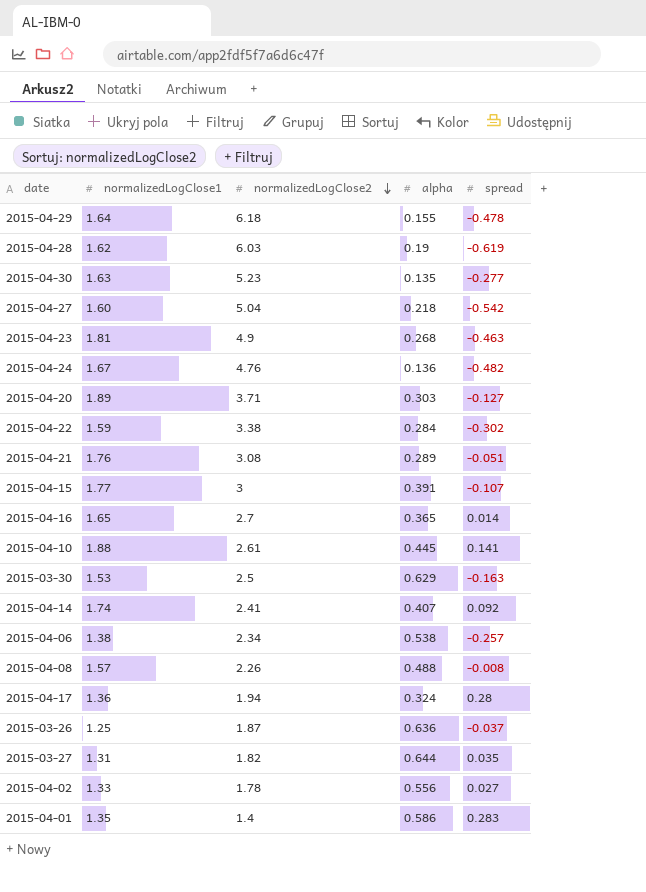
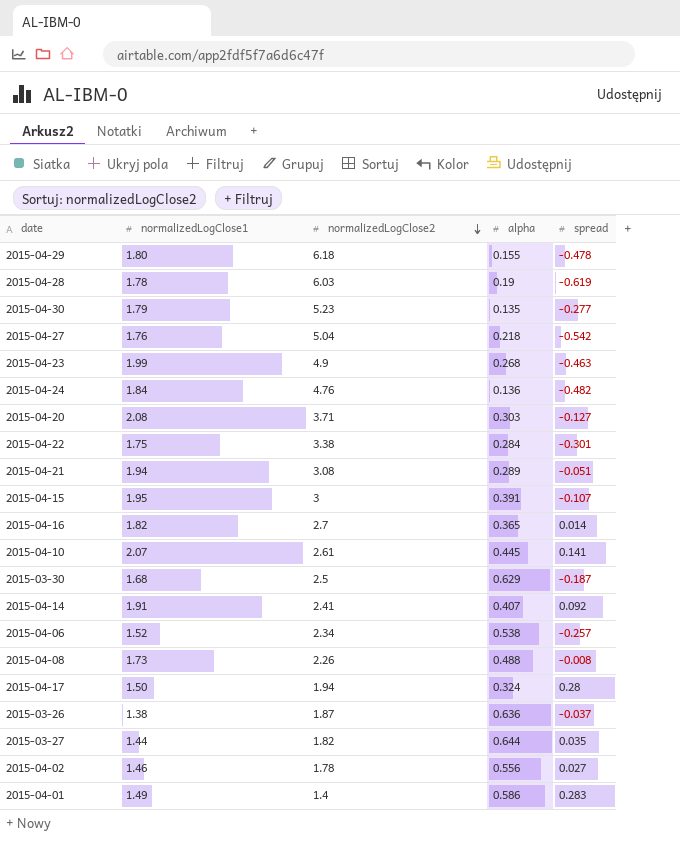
2015-04-29 | normalizedLogClose1: 1.64 -> 1.80
2015-04-28 | normalizedLogClose1: 1.62 -> 1.78
2015-04-30 | normalizedLogClose1: 1.63 -> 1.79
2015-04-27 | normalizedLogClose1: 1.60 -> 1.76
2015-04-23 | normalizedLogClose1: 1.81 -> 1.99
2015-04-24 | normalizedLogClose1: 1.67 -> 1.84
2015-04-20 | normalizedLogClose1: 1.89 -> 2.08
2015-04-22 | normalizedLogClose1: 1.59 -> 1.75
2015-04-22 | spread: -0.302 -> -0.301
2015-04-21 | normalizedLogClose1: 1.76 -> 1.94
2015-04-15 | normalizedLogClose1: 1.77 -> 1.95
2015-04-16 | normalizedLogClose1: 1.65 -> 1.82
2015-04-10 | normalizedLogClose1: 1.88 -> 2.07
2015-03-30 | normalizedLogClose1: 1.53 -> 1.68
2015-03-30 | spread: -0.163 -> -0.187
2015-04-14 | normalizedLogClose1: 1.74 -> 1.91
2015-04-06 | normalizedLogClose1: 1.38 -> 1.52
2015-04-08 | normalizedLogClose1: 1.57 -> 1.73
2015-04-17 | normalizedLogClose1: 1.36 -> 1.50
2015-03-26 | normalizedLogClose1: 1.25 -> 1.38
2015-03-27 | normalizedLogClose1: 1.31 -> 1.44
2015-04-02 | normalizedLogClose1: 1.33 -> 1.46
2015-04-01 | normalizedLogClose1: 1.35 -> 1.49

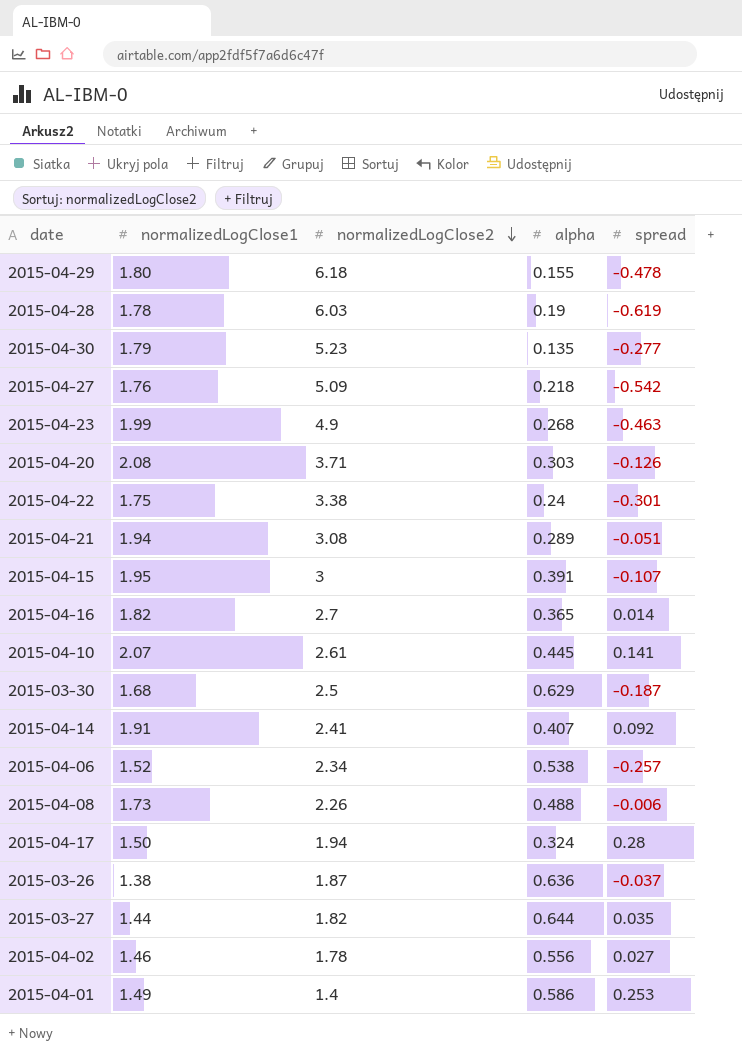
row 2015-04-24: 1.84 | 4.76 | 0.136 | -0.482 -> none
2015-04-27 | normalizedLogClose2: 5.04 -> 5.09
2015-04-20 | spread: -0.127 -> -0.126
2015-04-22 | alpha: 0.284 -> 0.24
2015-04-08 | spread: -0.008 -> -0.006
2015-04-01 | spread: 0.283 -> 0.253

